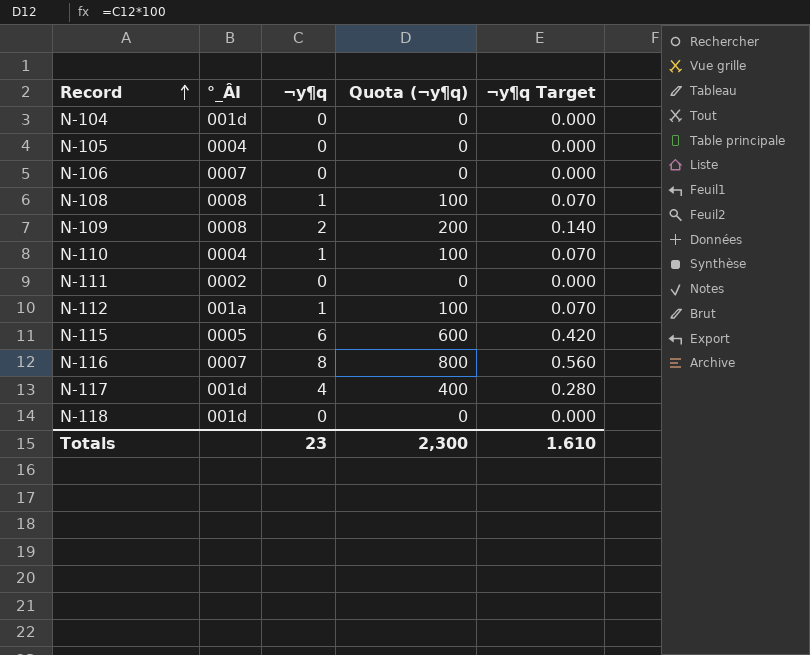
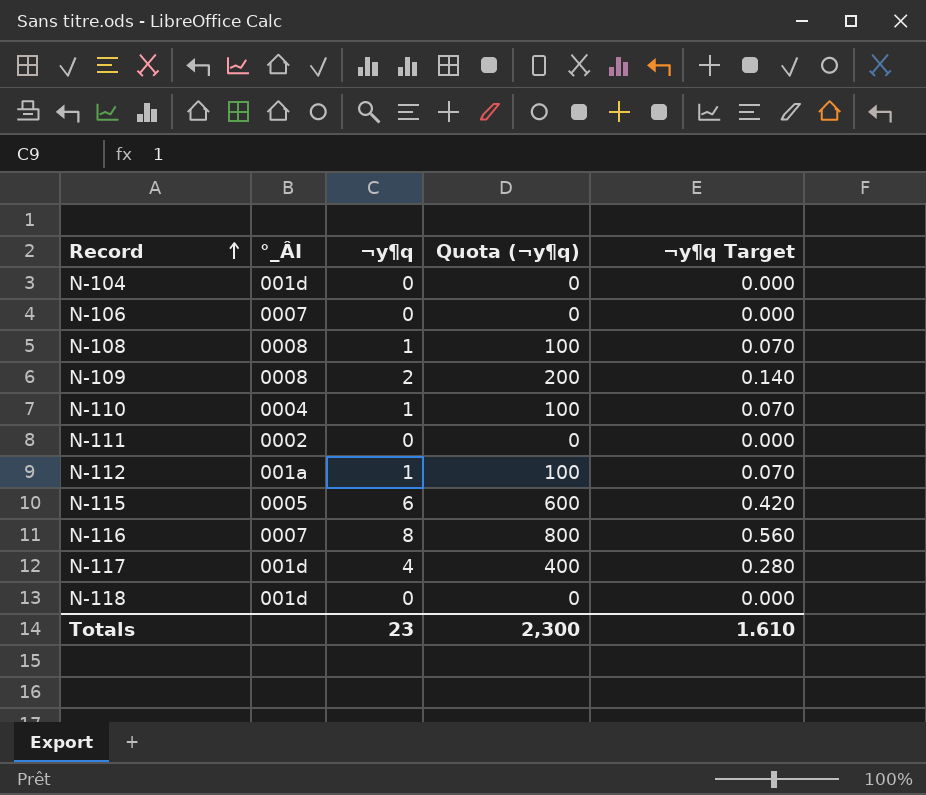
row N-105: 0004 | 0 | 0 | 0.000 -> none

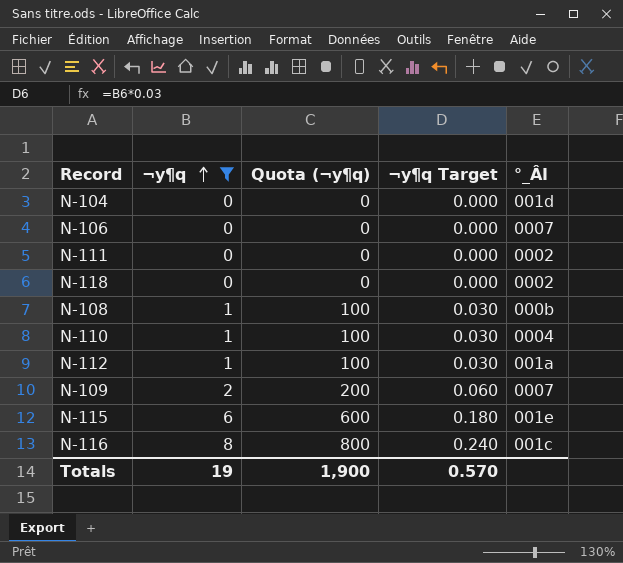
filter: none -> ¬y¶q != 4
row order: Record ascending -> ¬y¶q ascending
column ¬y¶q Target | formula: [¬y¶q] * 0.07 -> [¬y¶q] * 0.03
column °_ÂI | position: 2 -> 5
N-118 | °_ÂI: 001d -> 0002
N-108 | °_ÂI: 0008 -> 000b
N-109 | °_ÂI: 0008 -> 0007
N-115 | °_ÂI: 0005 -> 001e
N-116 | °_ÂI: 0007 -> 001c
Totals | ¬y¶q: 23 -> 19
Totals | Quota (¬y¶q): 2,300 -> 1,900
Totals | ¬y¶q Target: 1.610 -> 0.570

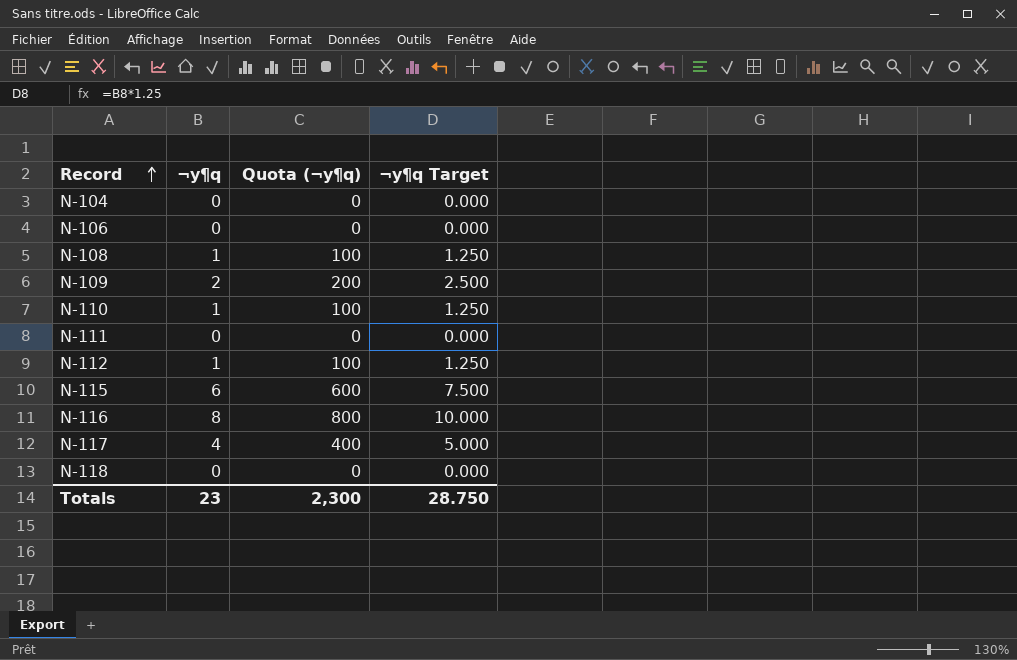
filter: ¬y¶q != 4 -> none
row order: ¬y¶q ascending -> Record ascending
column °_ÂI | position: 5 -> none
column ¬y¶q Target | formula: [¬y¶q] * 0.03 -> [¬y¶q] * 1.25
Totals | ¬y¶q: 19 -> 23
Totals | Quota (¬y¶q): 1,900 -> 2,300
Totals | ¬y¶q Target: 0.570 -> 28.750

